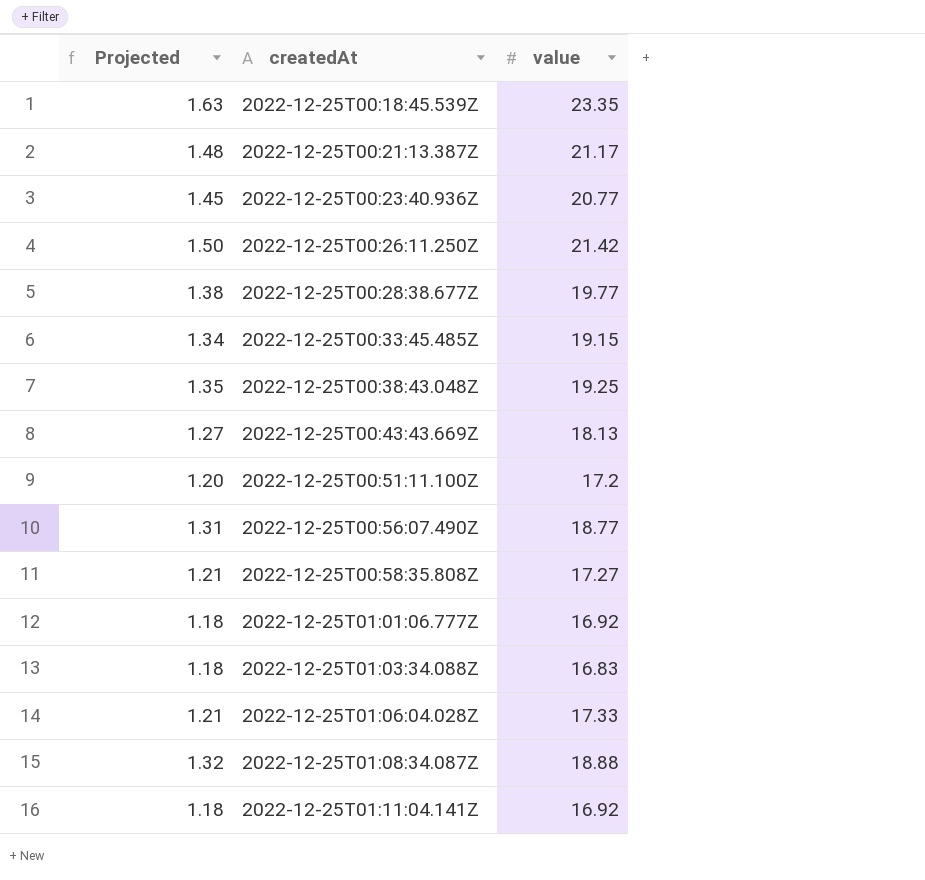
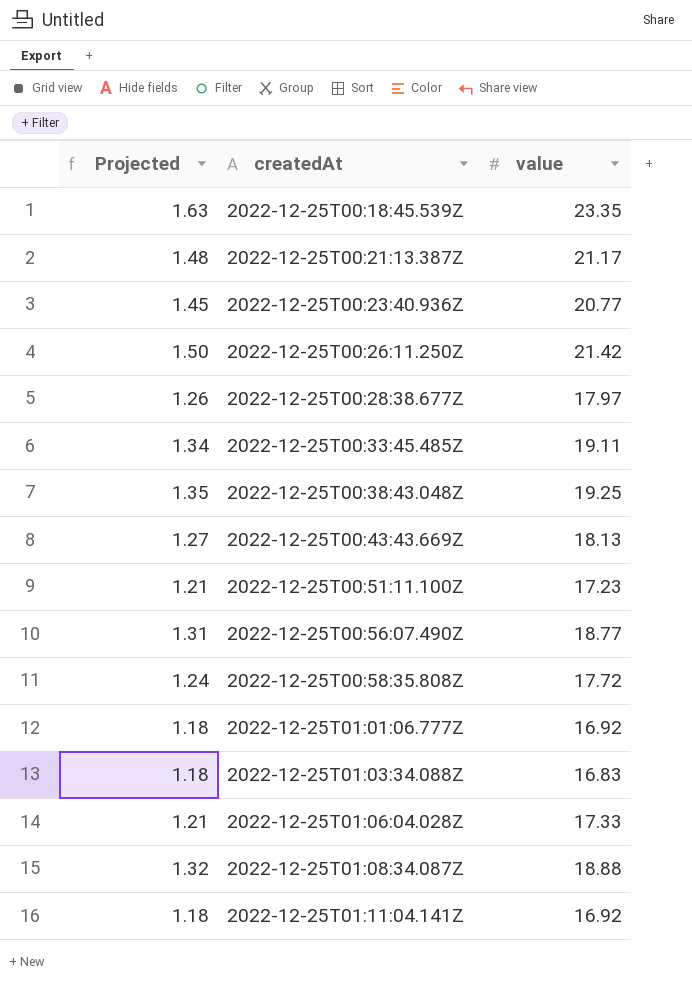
2022-12-25T00:28:38.677Z | Projected: 1.38 -> 1.26
2022-12-25T00:28:38.677Z | value: 19.77 -> 17.97
2022-12-25T00:33:45.485Z | value: 19.15 -> 19.11
2022-12-25T00:51:11.100Z | Projected: 1.20 -> 1.21
2022-12-25T00:51:11.100Z | value: 17.2 -> 17.23
2022-12-25T00:58:35.808Z | Projected: 1.21 -> 1.24
2022-12-25T00:58:35.808Z | value: 17.27 -> 17.72

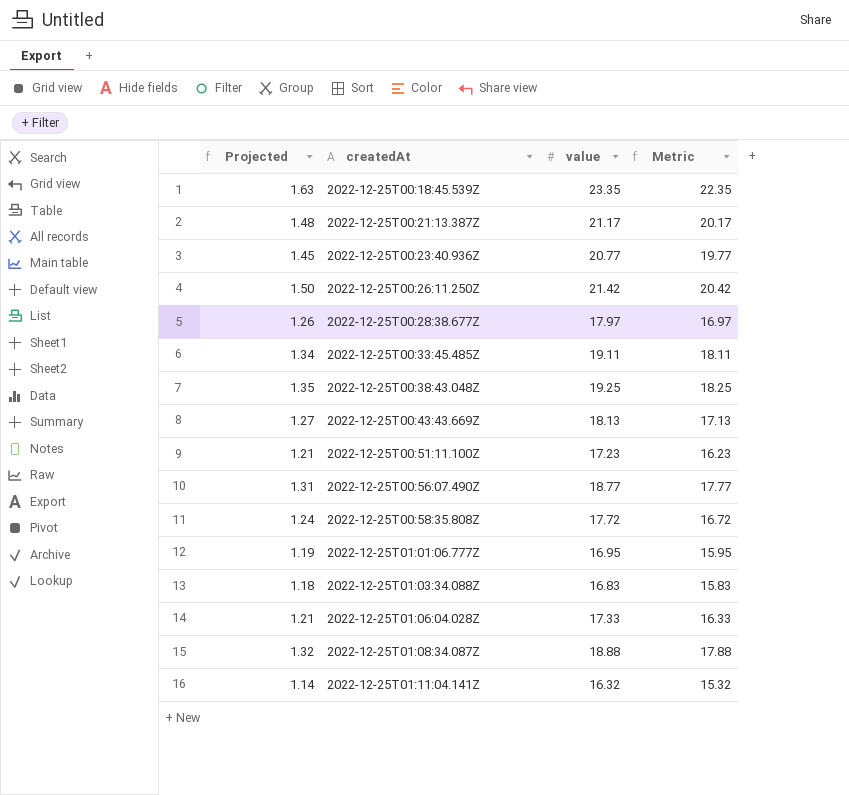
column Metric | formula: none -> [value] - 1
2022-12-25T01:01:06.777Z | Projected: 1.18 -> 1.19
2022-12-25T01:01:06.777Z | value: 16.92 -> 16.95
2022-12-25T01:11:04.141Z | Projected: 1.18 -> 1.14
2022-12-25T01:11:04.141Z | value: 16.92 -> 16.32

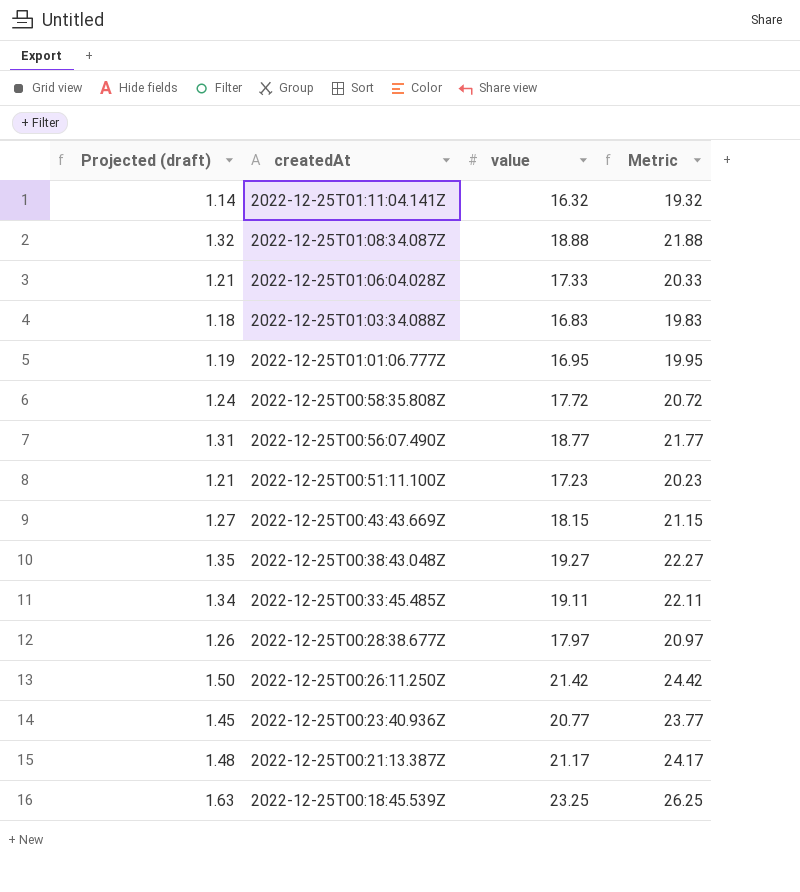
row order: createdAt ascending -> createdAt descending
column name: Projected -> Projected (draft)
column Metric | formula: [value] - 1 -> [value] + 3
2022-12-25T00:43:43.669Z | value: 18.13 -> 18.15
2022-12-25T00:38:43.048Z | value: 19.25 -> 19.27
2022-12-25T00:18:45.539Z | value: 23.35 -> 23.25

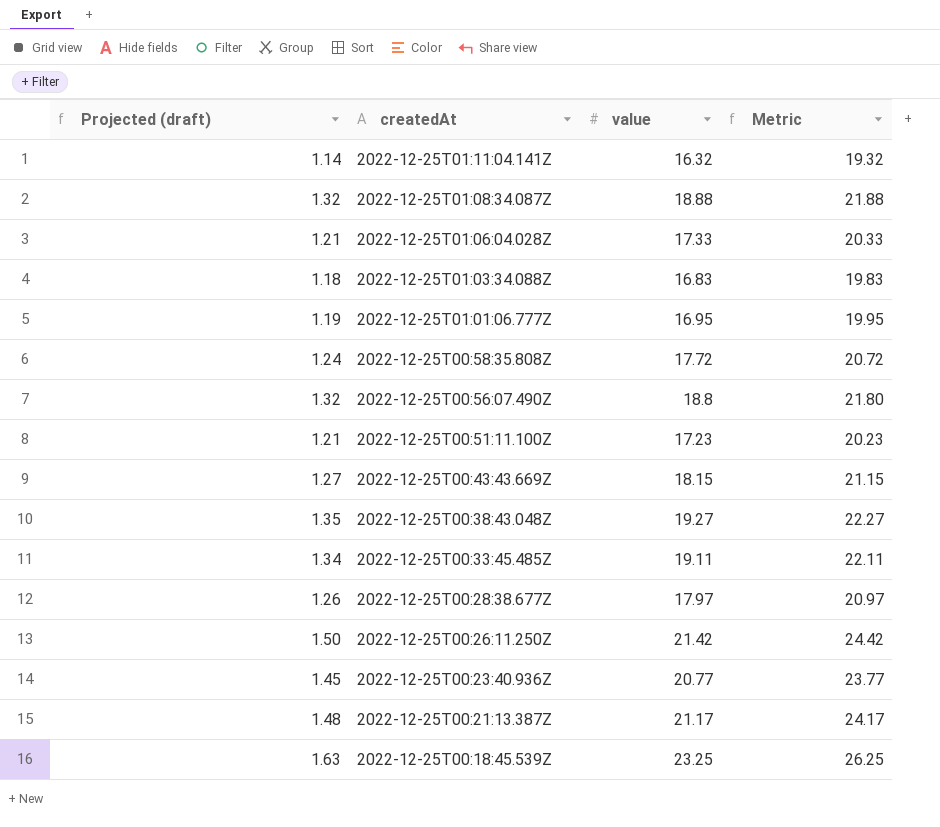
2022-12-25T00:56:07.490Z | Projected (draft): 1.31 -> 1.32
2022-12-25T00:56:07.490Z | value: 18.77 -> 18.8
2022-12-25T00:56:07.490Z | Metric: 21.77 -> 21.80

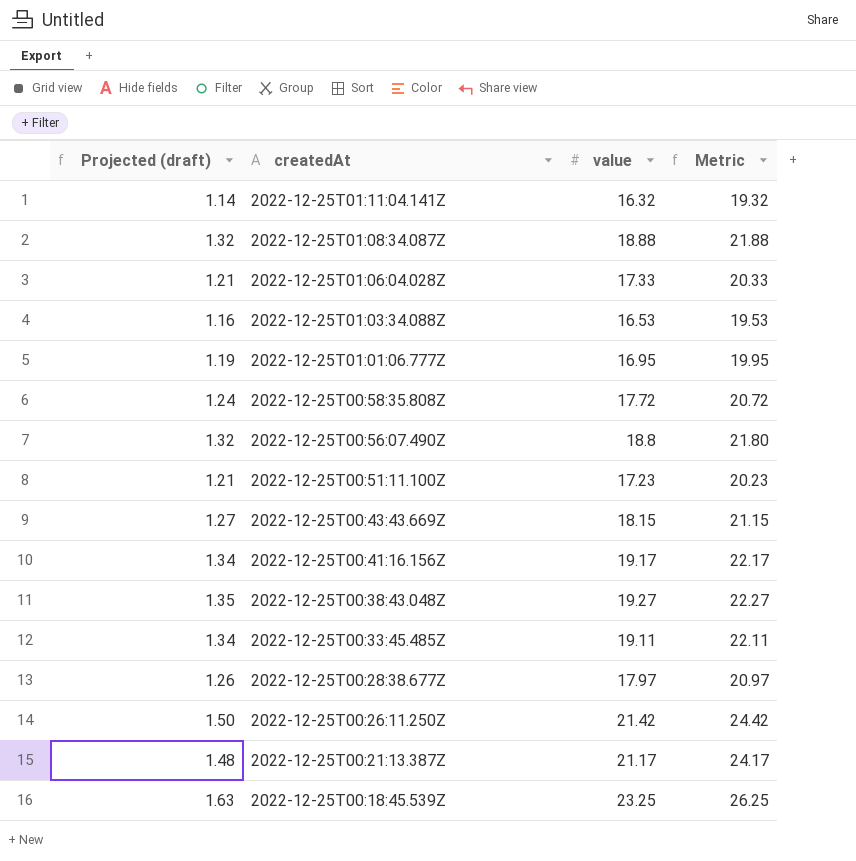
row 2022-12-25T00:23:40.936Z: 1.45 | 20.77 | 23.77 -> none
2022-12-25T01:03:34.088Z | Projected (draft): 1.18 -> 1.16
2022-12-25T01:03:34.088Z | value: 16.83 -> 16.53
2022-12-25T01:03:34.088Z | Metric: 19.83 -> 19.53
row 2022-12-25T00:41:16.156Z: none -> 1.34 | 19.17 | 22.17

